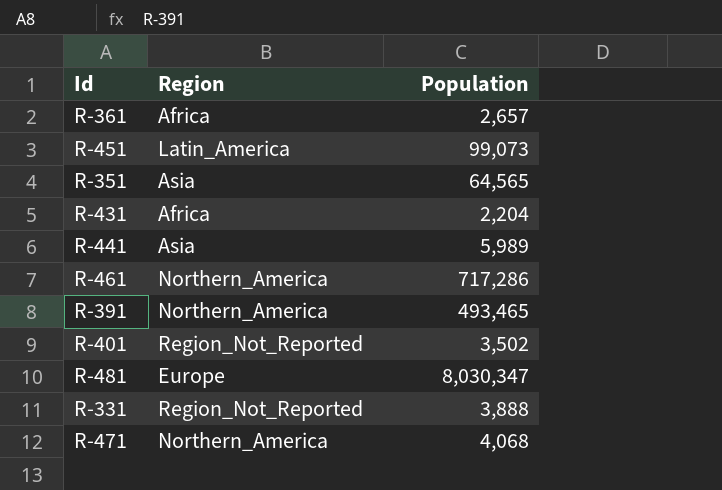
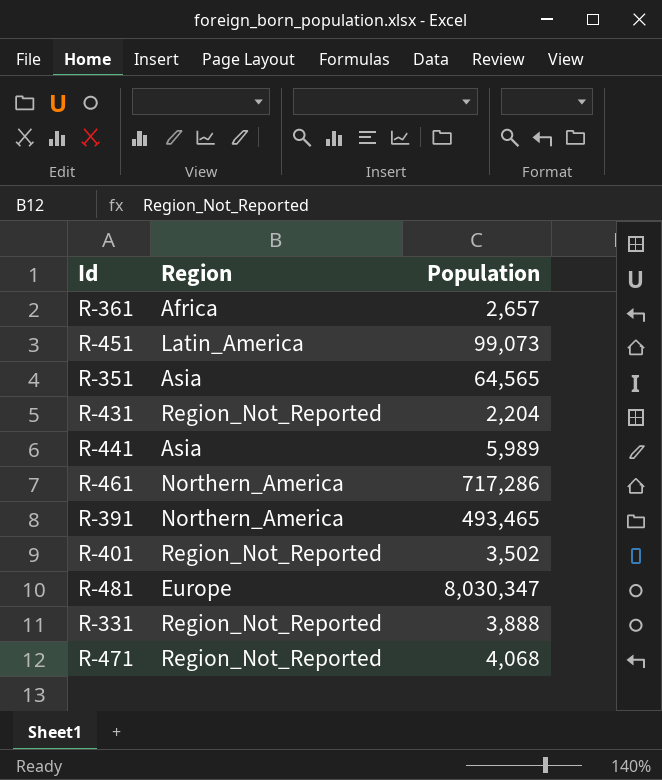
R-431 | Region: Africa -> Region_Not_Reported
R-471 | Region: Northern_America -> Region_Not_Reported

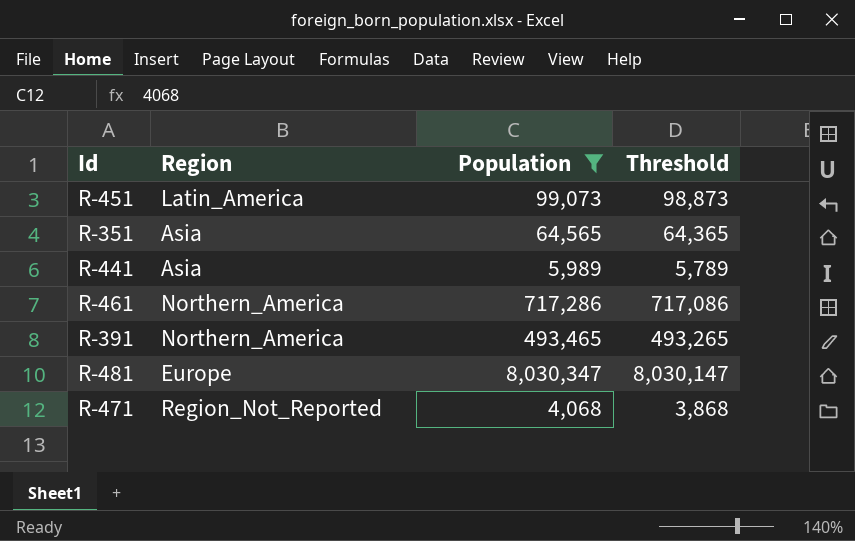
filter: none -> Population >= 4,068
column Threshold | formula: none -> [Population] - 200

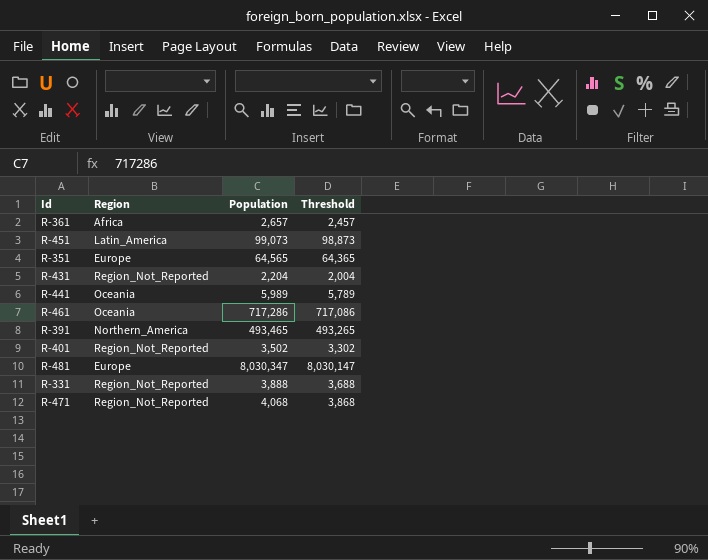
filter: Population >= 4,068 -> none
R-351 | Region: Asia -> Europe
R-441 | Region: Asia -> Oceania
R-461 | Region: Northern_America -> Oceania

